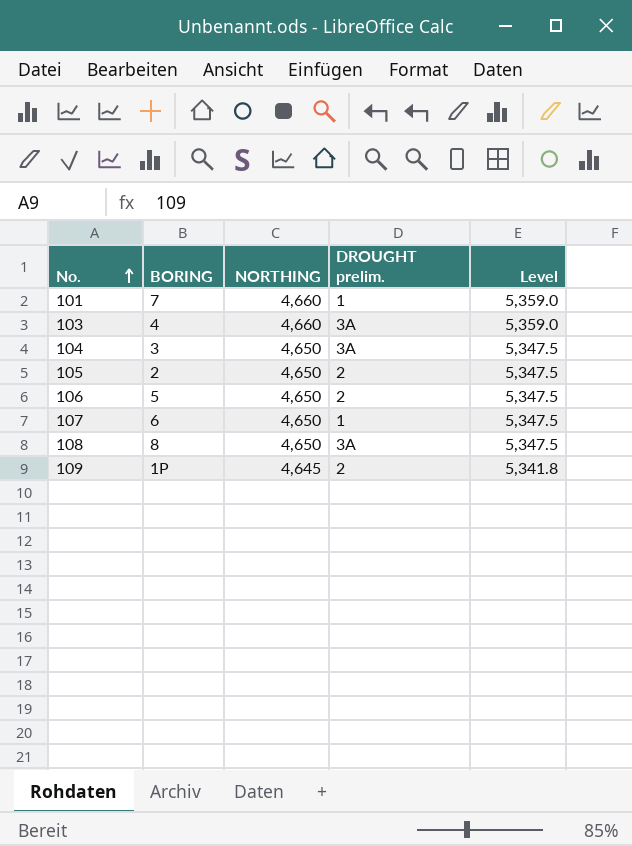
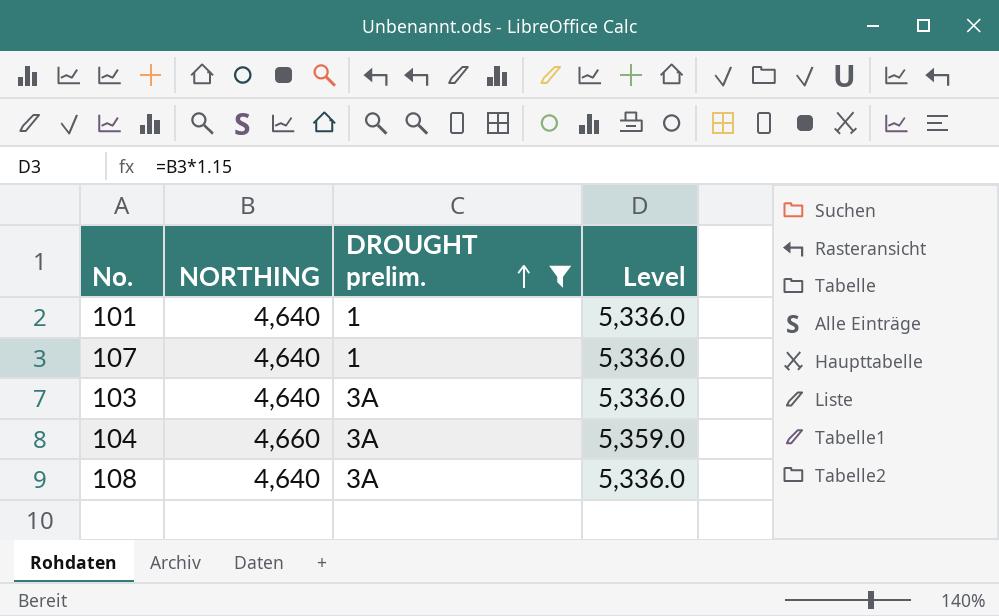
filter: none -> DROUGHT prelim. != 2
row order: No. ascending -> DROUGHT prelim. ascending
column BORING | position: 2 -> none
101 | NORTHING: 4,660 -> 4,640
101 | Level: 5,359.0 -> 5,336.0
107 | NORTHING: 4,650 -> 4,640
107 | Level: 5,347.5 -> 5,336.0
103 | NORTHING: 4,660 -> 4,640
103 | Level: 5,359.0 -> 5,336.0
104 | NORTHING: 4,650 -> 4,660
104 | Level: 5,347.5 -> 5,359.0
108 | NORTHING: 4,650 -> 4,640
108 | Level: 5,347.5 -> 5,336.0

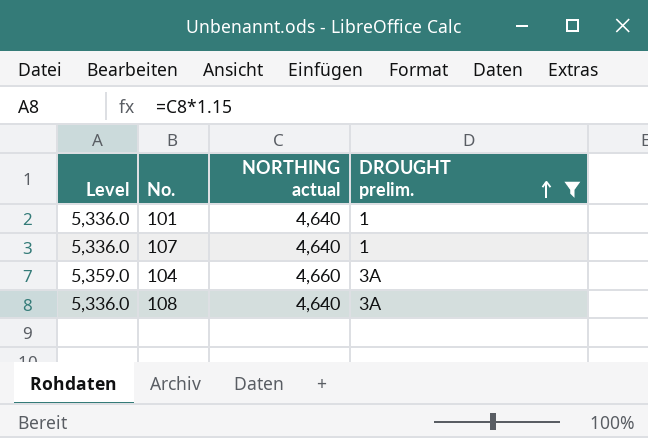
column Level | position: 4 -> 1
column name: NORTHING -> NORTHING actual
row 103: 4,640 | 3A | 5,336.0 -> none

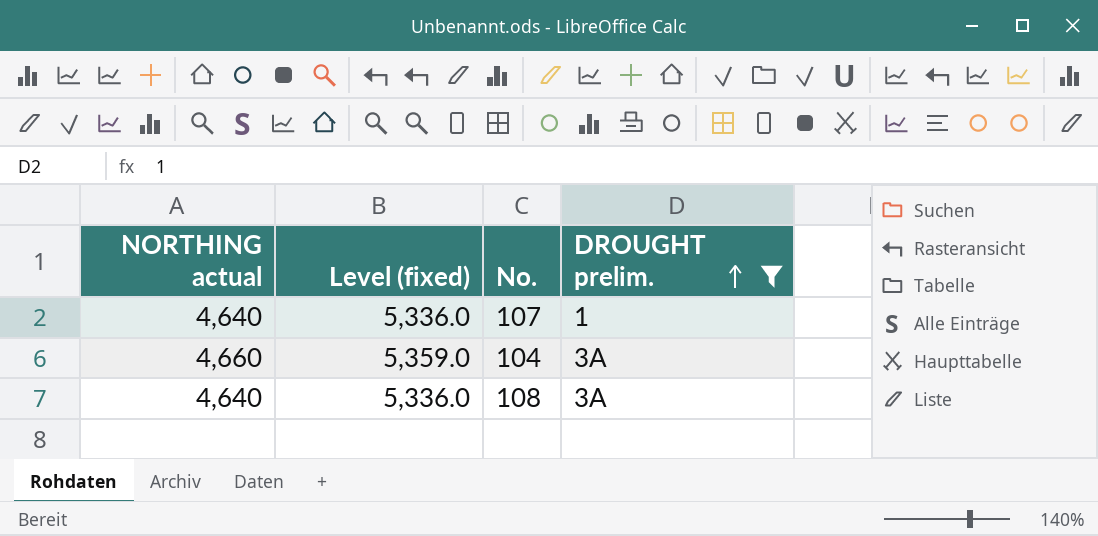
column NORTHING actual | position: 3 -> 1
column name: Level -> Level (fixed)
row 101: 5,336.0 | 4,640 | 1 -> none

